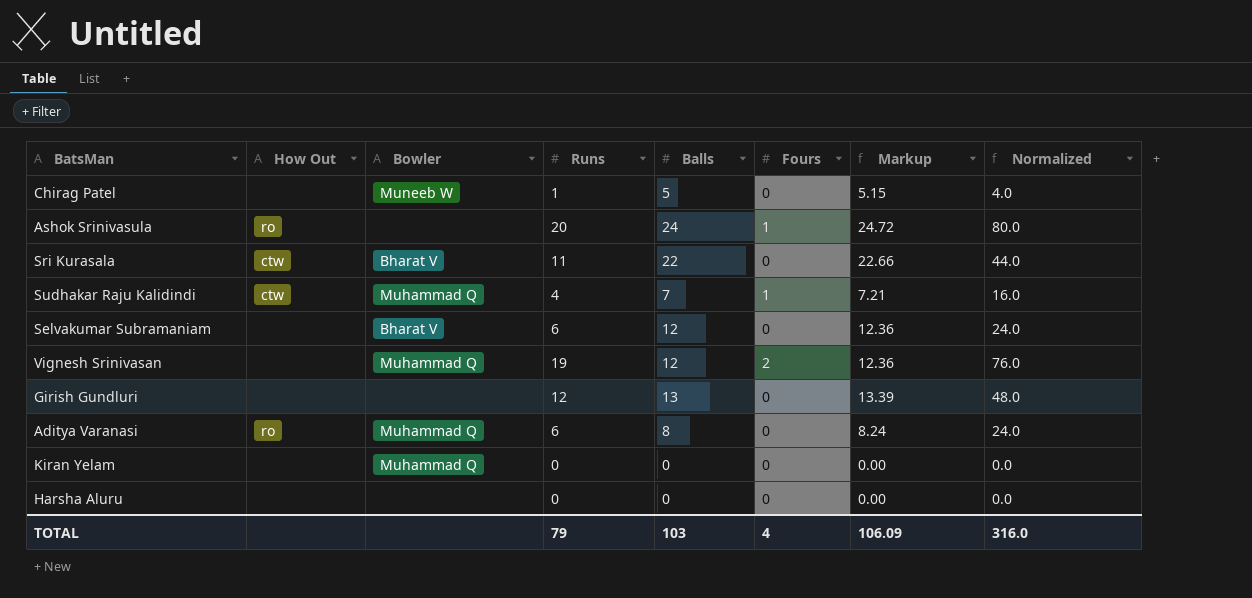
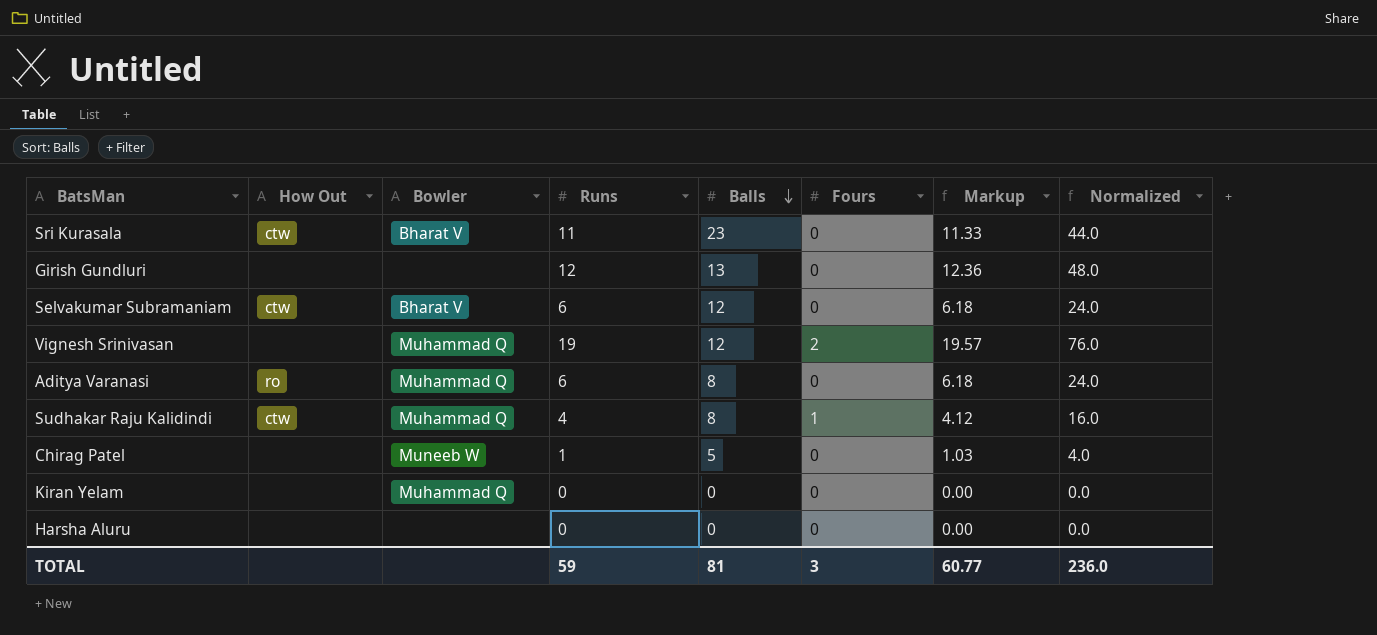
row order: none -> Balls descending
column Markup | formula: [Balls] * 1.03 -> [Runs] * 1.03
row Ashok Srinivasula: ro | none | 20 | 24 | 1 | 24.72 | 80.0 -> none
Sri Kurasala | Balls: 22 -> 23
Selvakumar Subramaniam | How Out: none -> ctw
Sudhakar Raju Kalidindi | Balls: 7 -> 8
TOTAL | Runs: 79 -> 59
TOTAL | Balls: 103 -> 81
TOTAL | Fours: 4 -> 3
TOTAL | Markup: 106.09 -> 60.77
TOTAL | Normalized: 316.0 -> 236.0

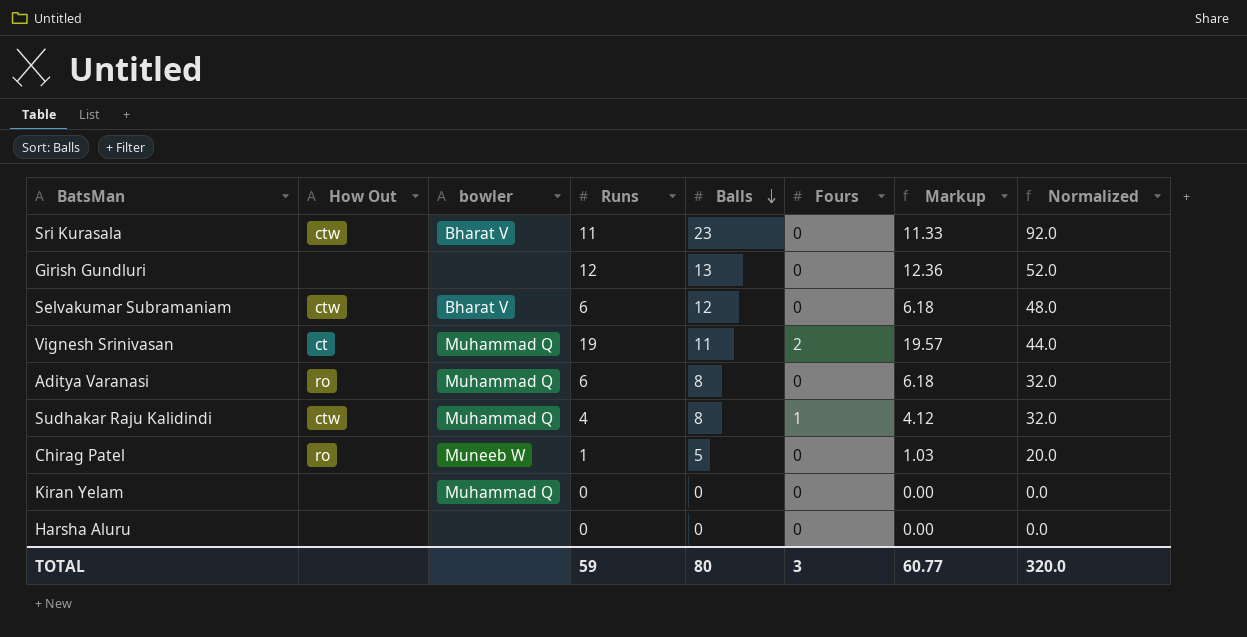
column name: Bowler -> bowler
column Normalized | formula: [Runs] * 4 -> [Balls] * 4
Vignesh Srinivasan | How Out: none -> ct
Vignesh Srinivasan | Balls: 12 -> 11
Chirag Patel | How Out: none -> ro
TOTAL | Balls: 81 -> 80
TOTAL | Normalized: 236.0 -> 320.0

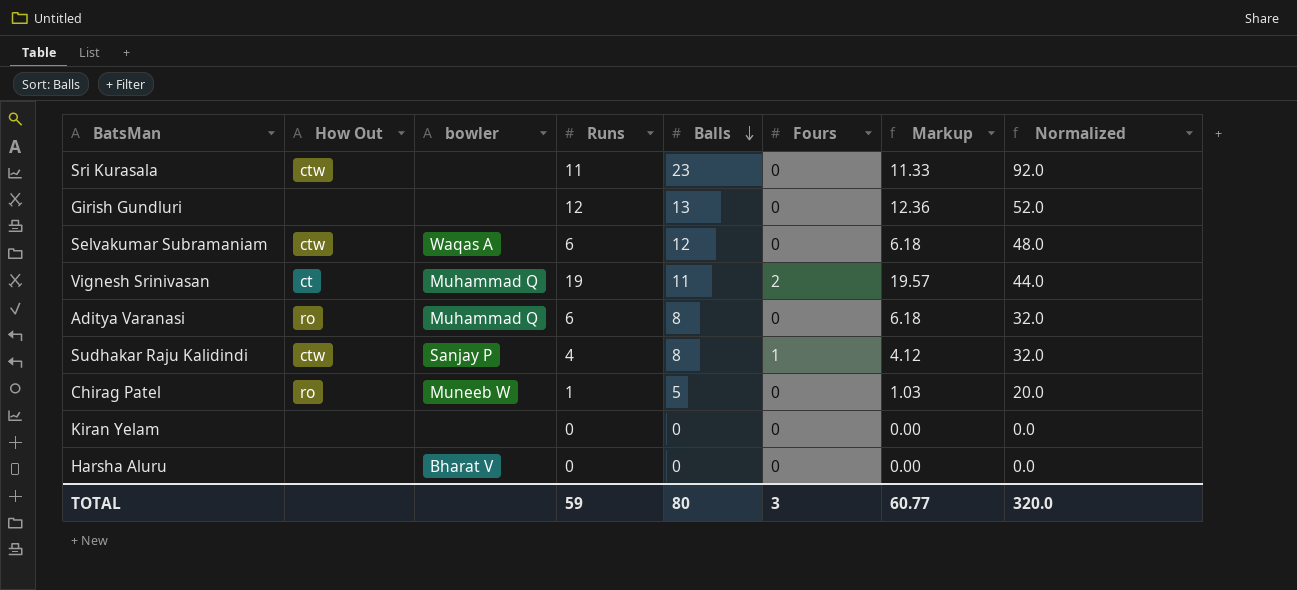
Sri Kurasala | bowler: Bharat V -> none
Selvakumar Subramaniam | bowler: Bharat V -> Waqas A
Sudhakar Raju Kalidindi | bowler: Muhammad Q -> Sanjay P
Kiran Yelam | bowler: Muhammad Q -> none
Harsha Aluru | bowler: none -> Bharat V

